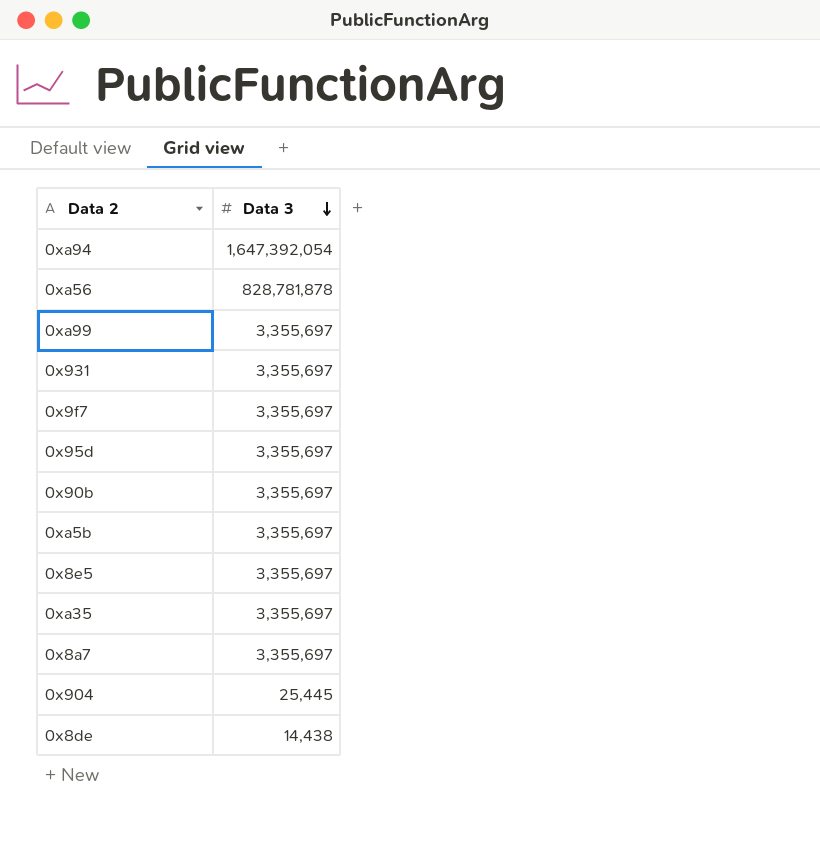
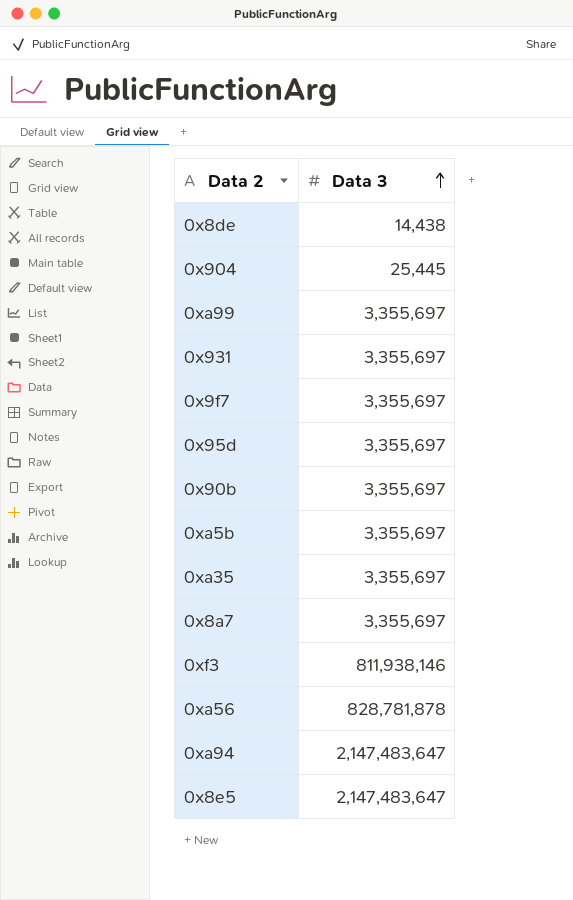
row order: Data 3 descending -> Data 3 ascending
row 0xf3: none -> 811,938,146
0xa94 | Data 3: 1,647,392,054 -> 2,147,483,647
0x8e5 | Data 3: 3,355,697 -> 2,147,483,647

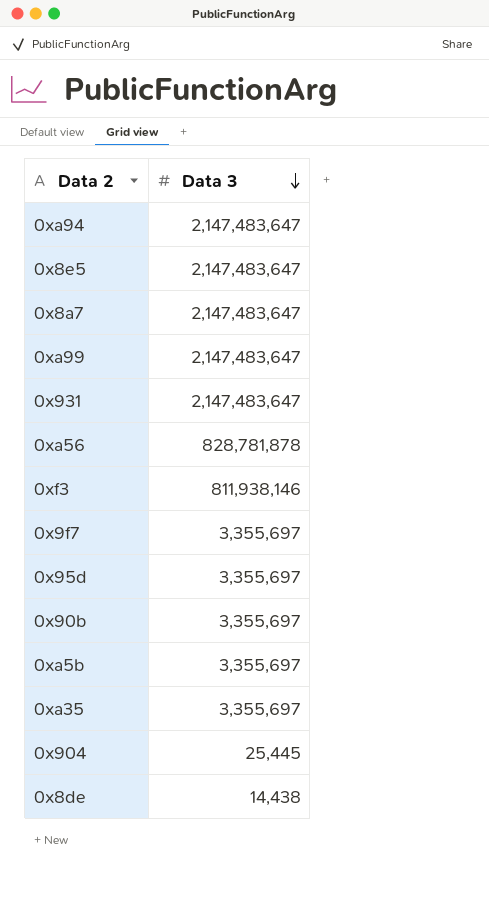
row order: Data 3 ascending -> Data 3 descending
0x8a7 | Data 3: 3,355,697 -> 2,147,483,647
0xa99 | Data 3: 3,355,697 -> 2,147,483,647
0x931 | Data 3: 3,355,697 -> 2,147,483,647

